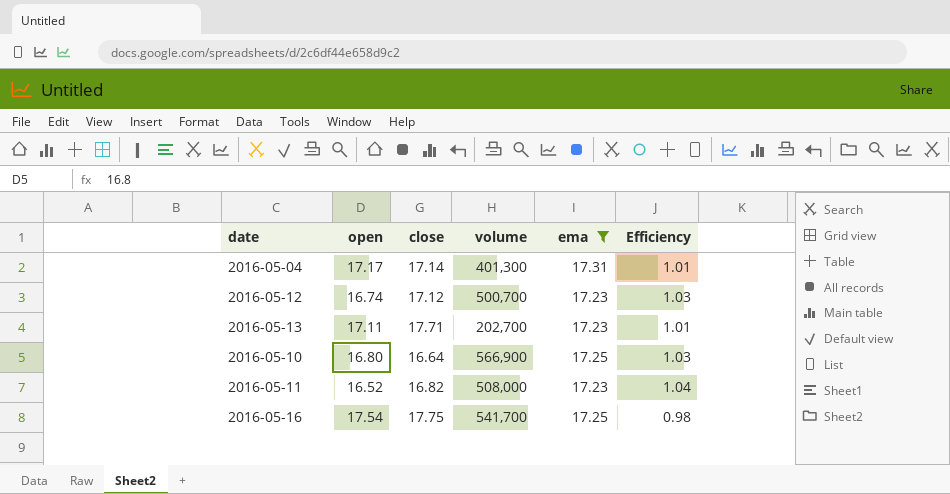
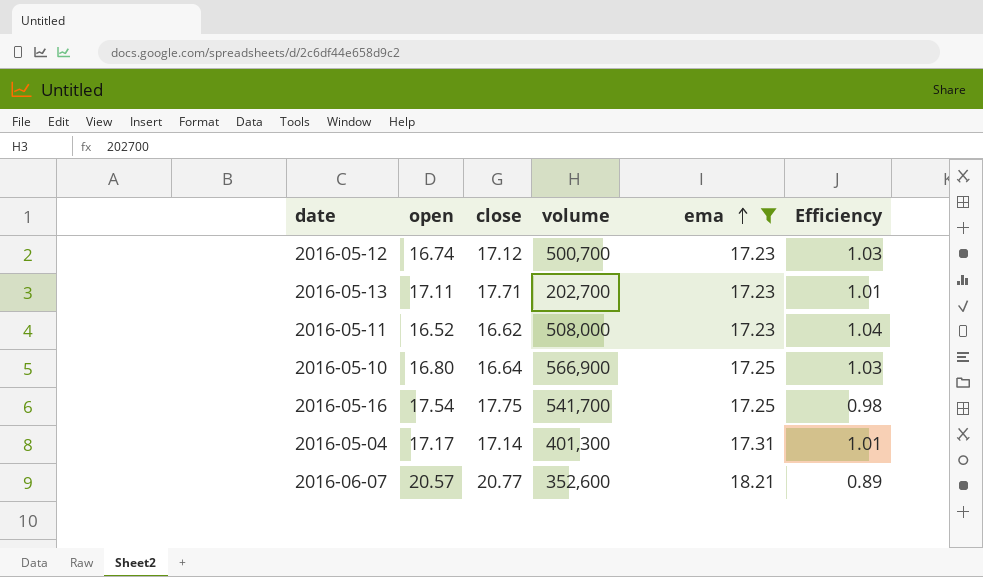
row order: none -> ema ascending
2016-05-11 | close: 16.82 -> 16.62
row 2016-06-07: none -> 20.57 | 20.77 | 352,600 | 18.21 | 0.89

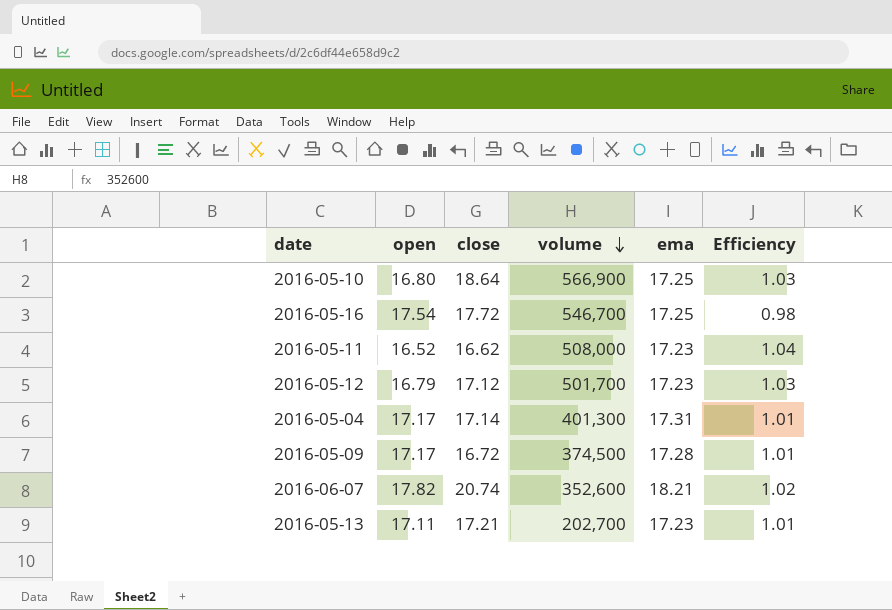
filter: ema != 17.28 -> none
row order: ema ascending -> volume descending
2016-05-10 | close: 16.64 -> 18.64
2016-05-16 | close: 17.75 -> 17.72
2016-05-16 | volume: 541,700 -> 546,700
2016-05-12 | open: 16.74 -> 16.79
2016-05-12 | volume: 500,700 -> 501,700
2016-06-07 | open: 20.57 -> 17.82
2016-06-07 | close: 20.77 -> 20.74
2016-06-07 | Efficiency: 0.89 -> 1.02
2016-05-13 | close: 17.71 -> 17.21

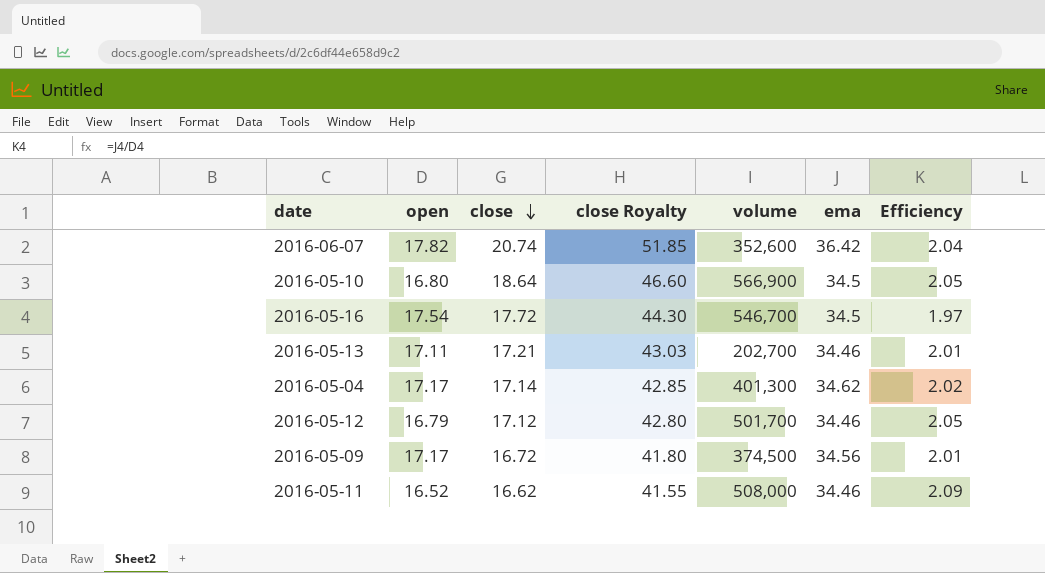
row order: volume descending -> close descending
column close Royalty | formula: none -> [close] * 2.5
2016-06-07 | ema: 18.21 -> 36.42
2016-06-07 | Efficiency: 1.02 -> 2.04
2016-05-10 | ema: 17.25 -> 34.5
2016-05-10 | Efficiency: 1.03 -> 2.05
2016-05-16 | ema: 17.25 -> 34.5
2016-05-16 | Efficiency: 0.98 -> 1.97
2016-05-13 | ema: 17.23 -> 34.46
2016-05-13 | Efficiency: 1.01 -> 2.01
2016-05-04 | ema: 17.31 -> 34.62
2016-05-04 | Efficiency: 1.01 -> 2.02
2016-05-12 | ema: 17.23 -> 34.46
2016-05-12 | Efficiency: 1.03 -> 2.05
2016-05-09 | ema: 17.28 -> 34.56
2016-05-09 | Efficiency: 1.01 -> 2.01
2016-05-11 | ema: 17.23 -> 34.46
2016-05-11 | Efficiency: 1.04 -> 2.09

